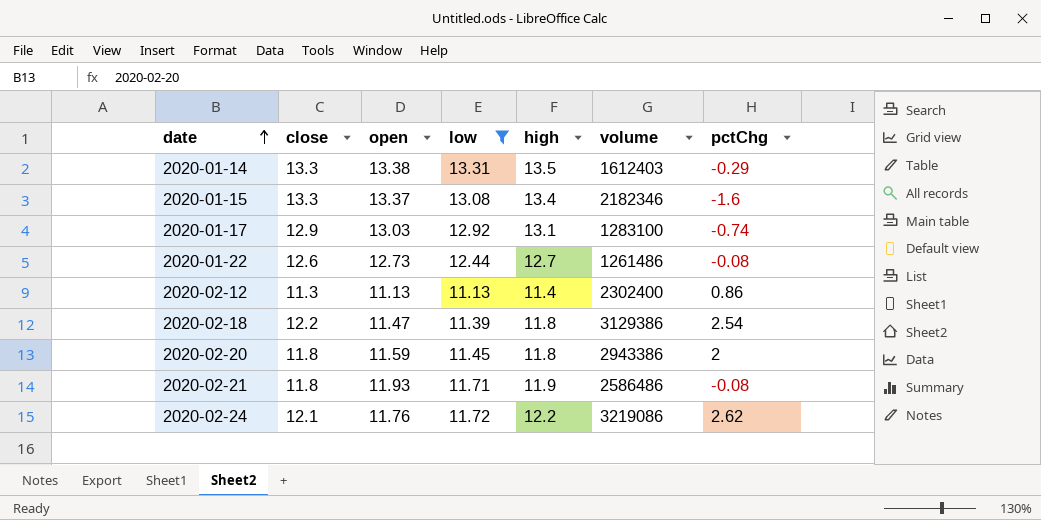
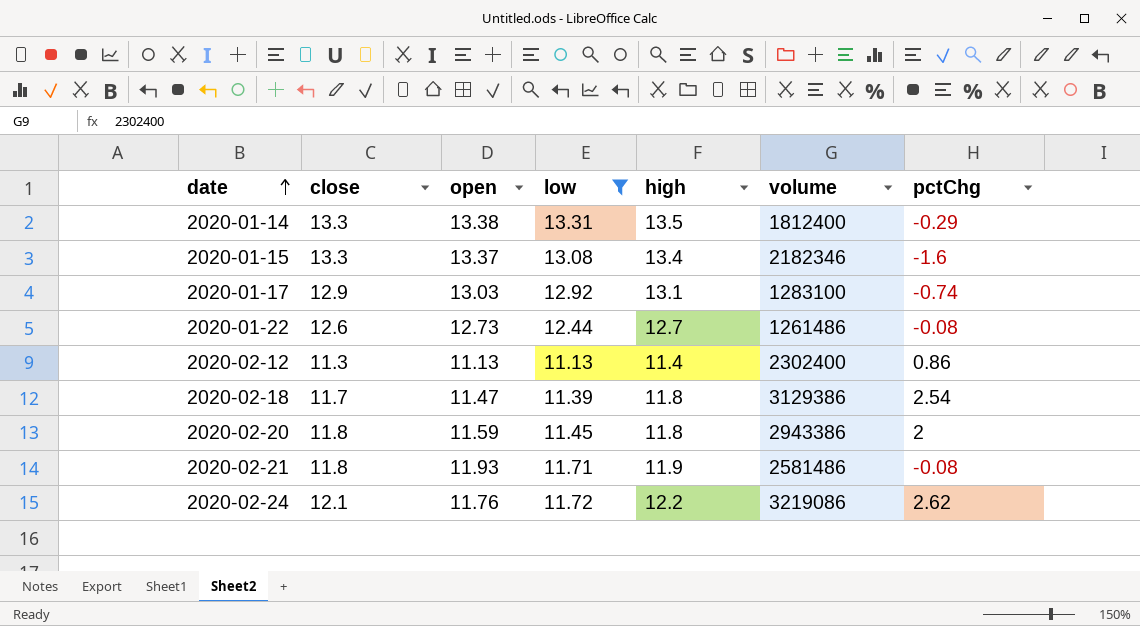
2020-01-14 | volume: 1612403 -> 1812400
2020-02-18 | close: 12.2 -> 11.7
2020-02-21 | volume: 2586486 -> 2581486

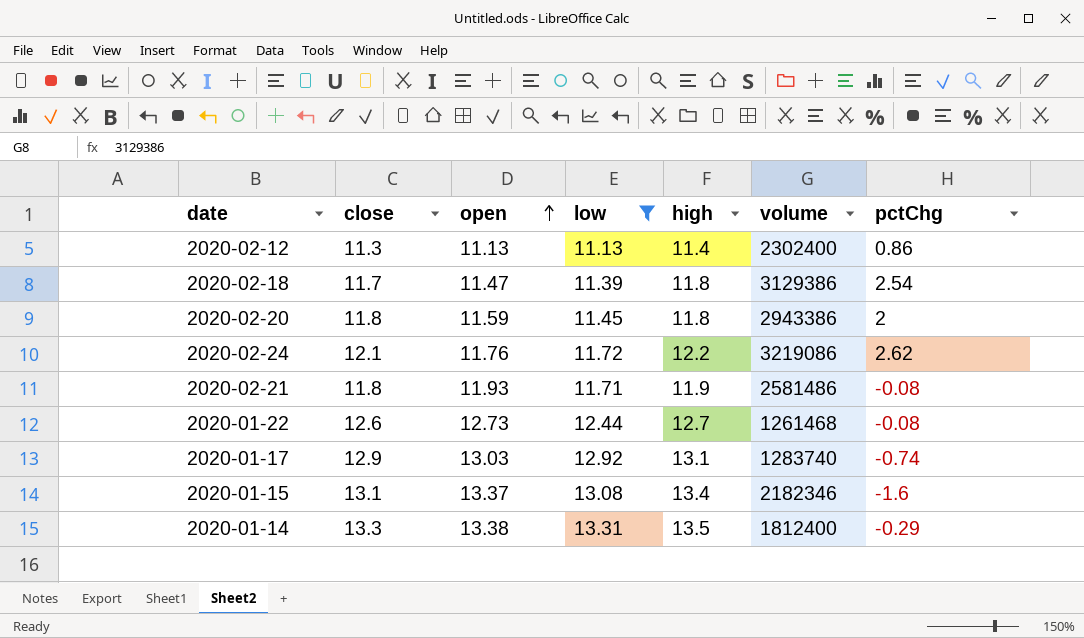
row order: date ascending -> open ascending
2020-01-22 | volume: 1261486 -> 1261468
2020-01-17 | volume: 1283100 -> 1283740
2020-01-15 | close: 13.3 -> 13.1

